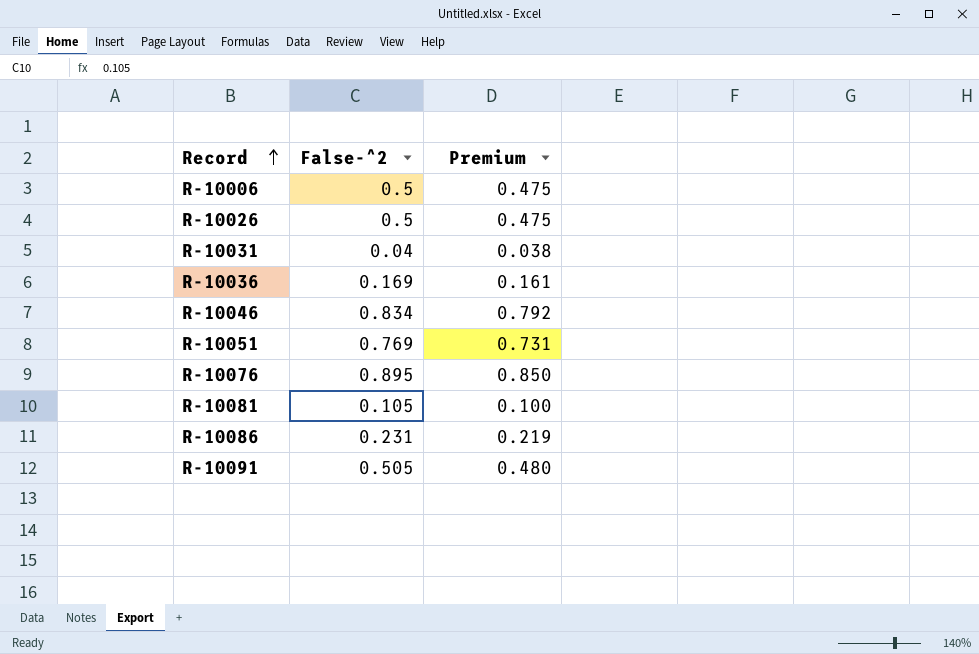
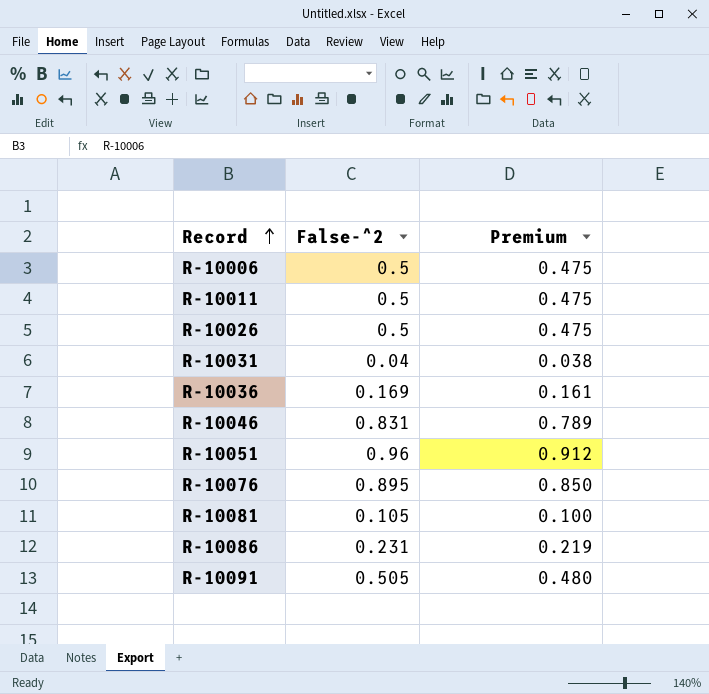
row R-10011: none -> 0.5 | 0.475
R-10046 | False-^2: 0.834 -> 0.831
R-10046 | Premium: 0.792 -> 0.789
R-10051 | False-^2: 0.769 -> 0.96
R-10051 | Premium: 0.731 -> 0.912

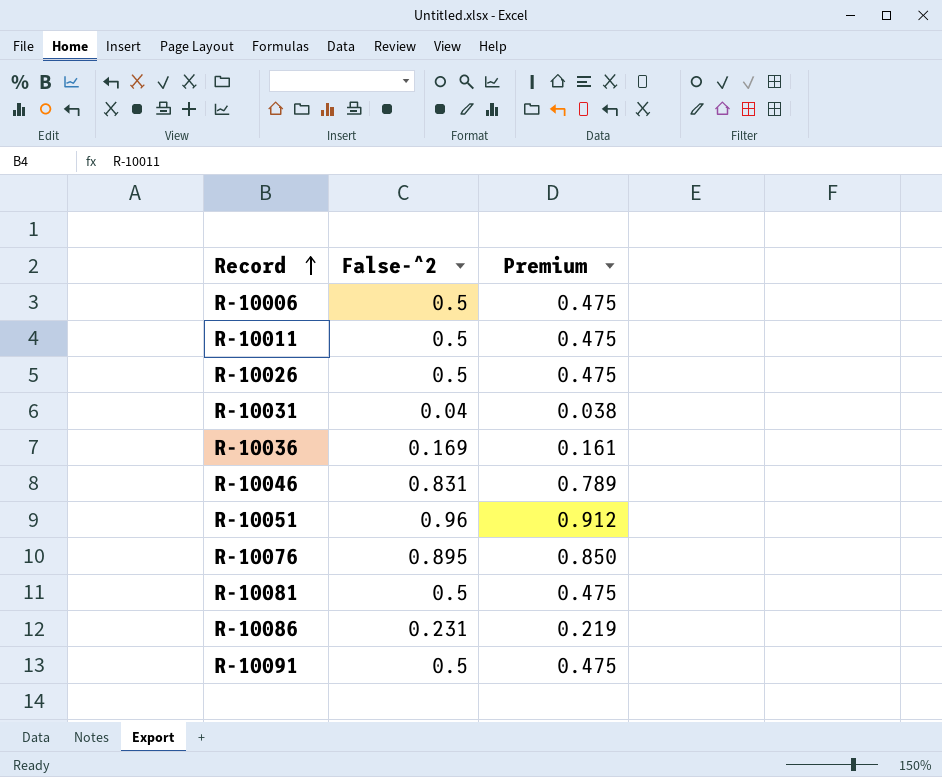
R-10081 | False-^2: 0.105 -> 0.5
R-10081 | Premium: 0.100 -> 0.475
R-10091 | False-^2: 0.505 -> 0.5
R-10091 | Premium: 0.480 -> 0.475

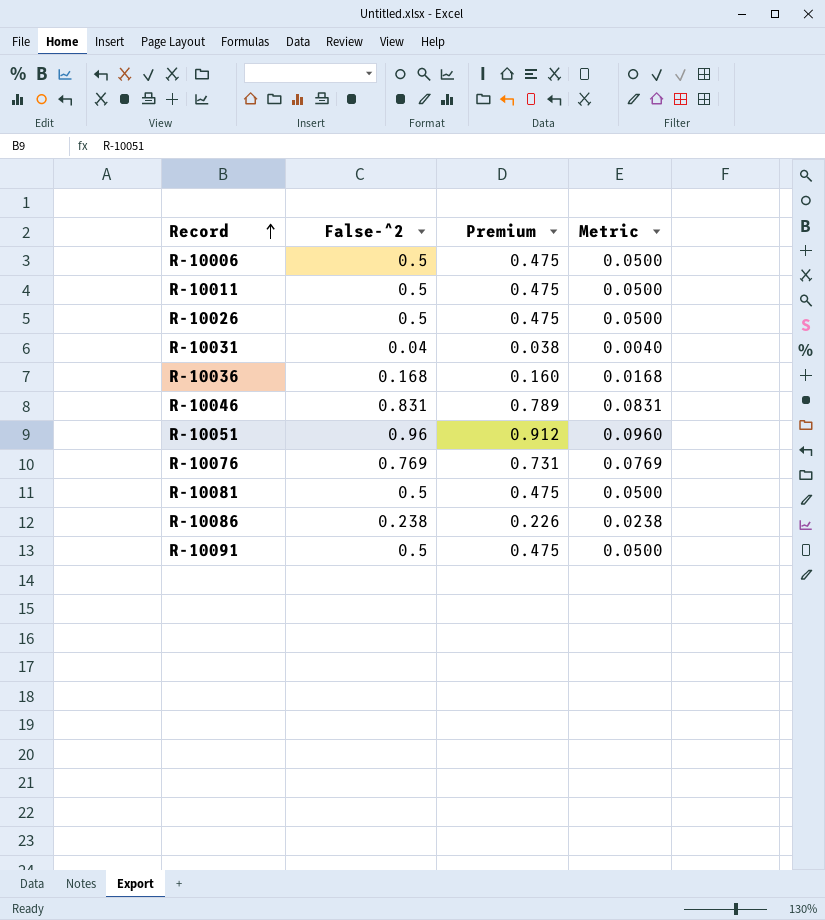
column Metric | formula: none -> [False-^2] * 0.1
R-10036 | False-^2: 0.169 -> 0.168
R-10036 | Premium: 0.161 -> 0.160
R-10076 | False-^2: 0.895 -> 0.769
R-10076 | Premium: 0.850 -> 0.731
R-10086 | False-^2: 0.231 -> 0.238
R-10086 | Premium: 0.219 -> 0.226

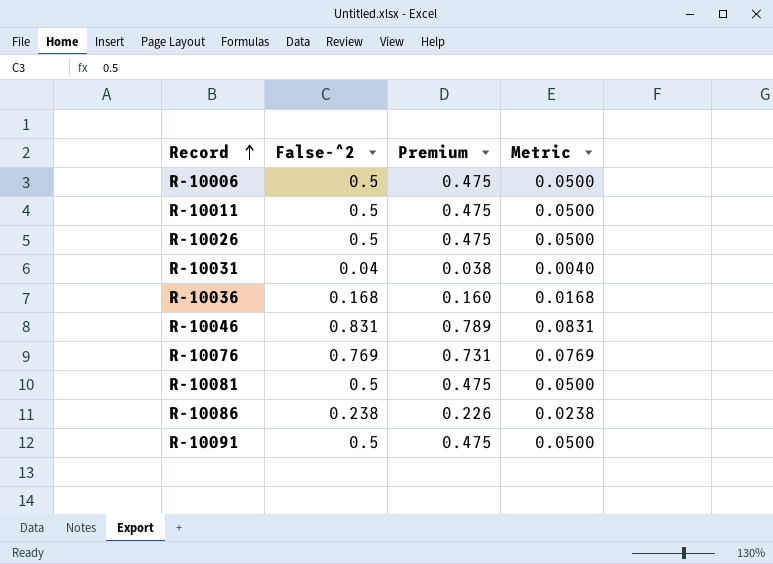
row R-10051: 0.96 | 0.912 | 0.0960 -> none

